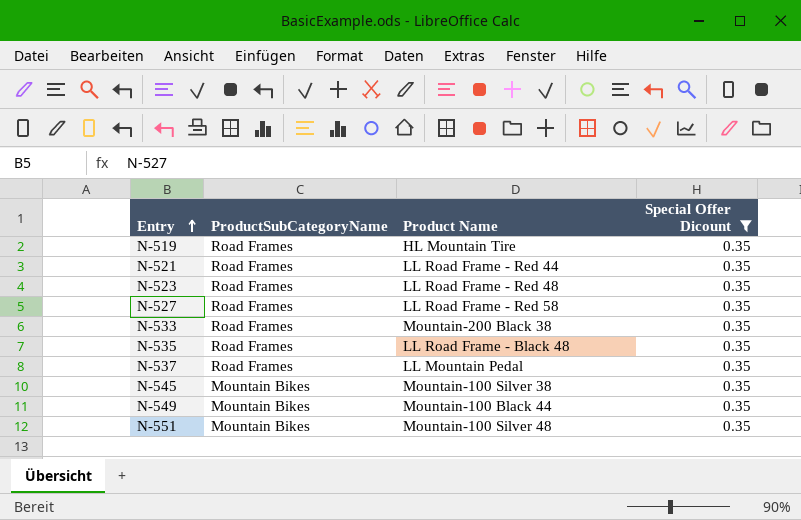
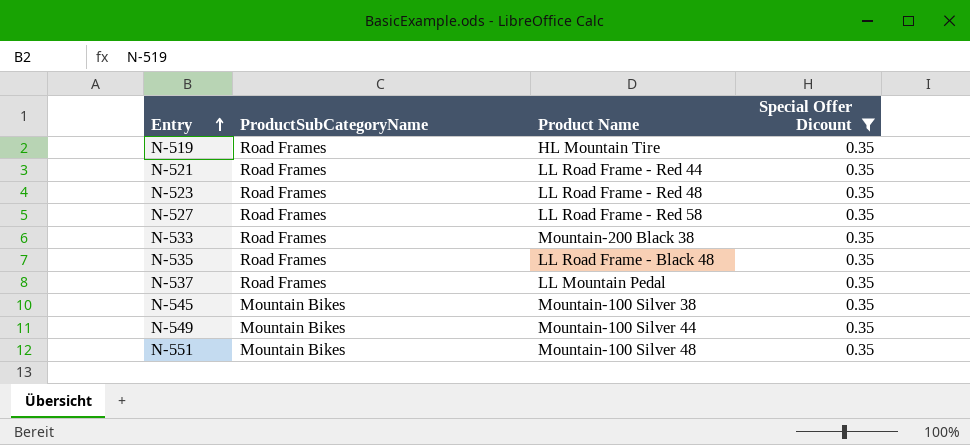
N-549 | Product Name: Mountain-100 Black 44 -> Mountain-100 Silver 44

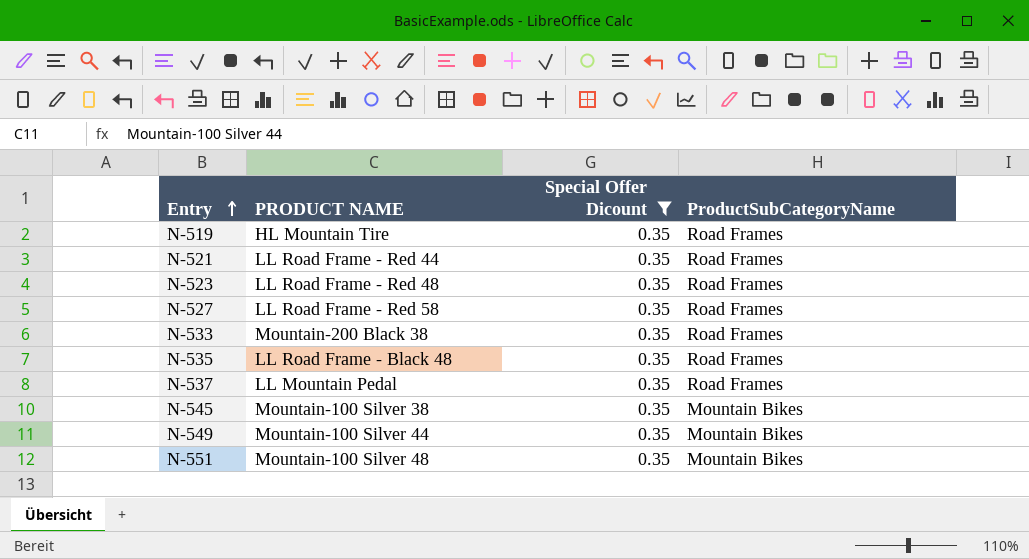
column name: Product Name -> PRODUCT NAME
column ProductSubCategoryName | position: 2 -> 4

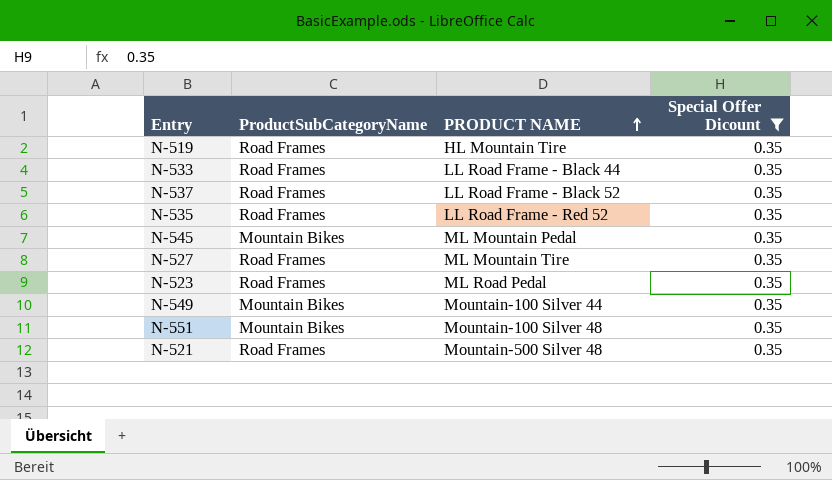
row order: Entry ascending -> PRODUCT NAME ascending
column ProductSubCategoryName | position: 4 -> 2
N-533 | PRODUCT NAME: Mountain-200 Black 38 -> LL Road Frame - Black 44
N-537 | PRODUCT NAME: LL Mountain Pedal -> LL Road Frame - Black 52
N-535 | PRODUCT NAME: LL Road Frame - Black 48 -> LL Road Frame - Red 52
N-545 | PRODUCT NAME: Mountain-100 Silver 38 -> ML Mountain Pedal
N-527 | PRODUCT NAME: LL Road Frame - Red 58 -> ML Mountain Tire
N-523 | PRODUCT NAME: LL Road Frame - Red 48 -> ML Road Pedal
N-521 | PRODUCT NAME: LL Road Frame - Red 44 -> Mountain-500 Silver 48

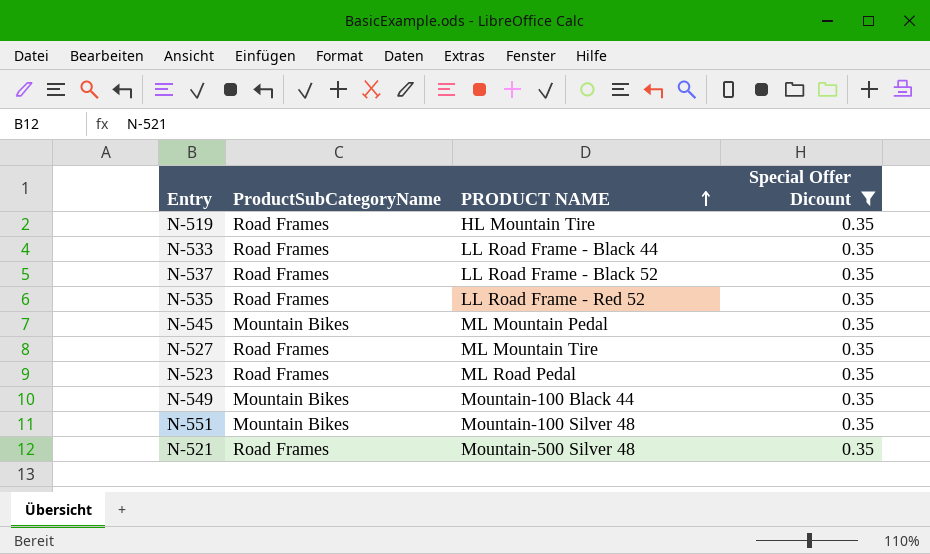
N-549 | PRODUCT NAME: Mountain-100 Silver 44 -> Mountain-100 Black 44

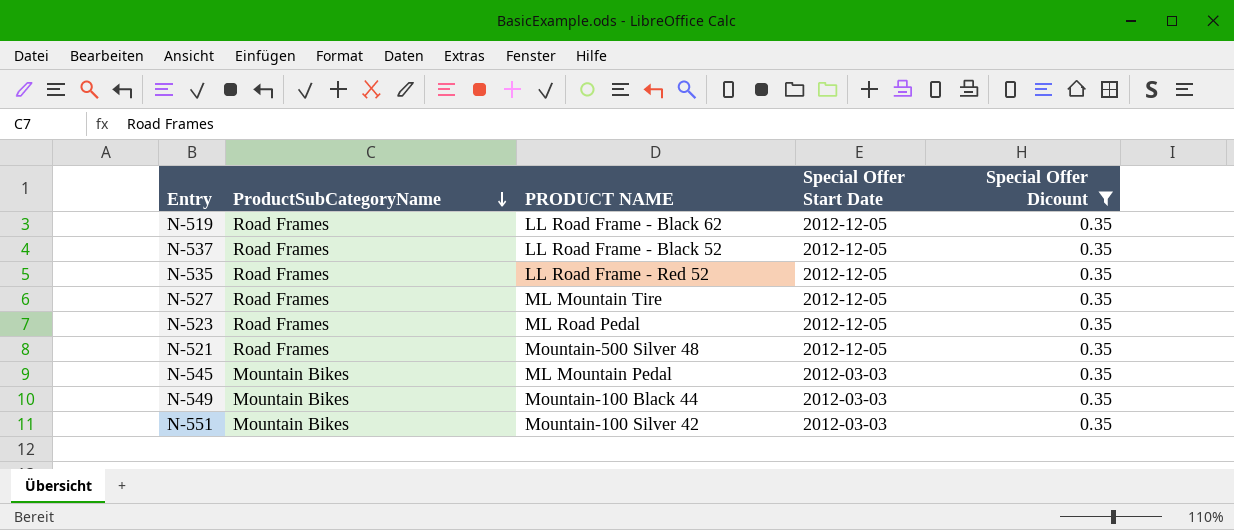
row order: PRODUCT NAME ascending -> ProductSubCategoryName descending
column Special Offer Start Date | position: none -> 4
row N-533: Road Frames | LL Road Frame - Black 44 | 0.35 -> none
N-519 | PRODUCT NAME: HL Mountain Tire -> LL Road Frame - Black 62
N-551 | PRODUCT NAME: Mountain-100 Silver 48 -> Mountain-100 Silver 42

